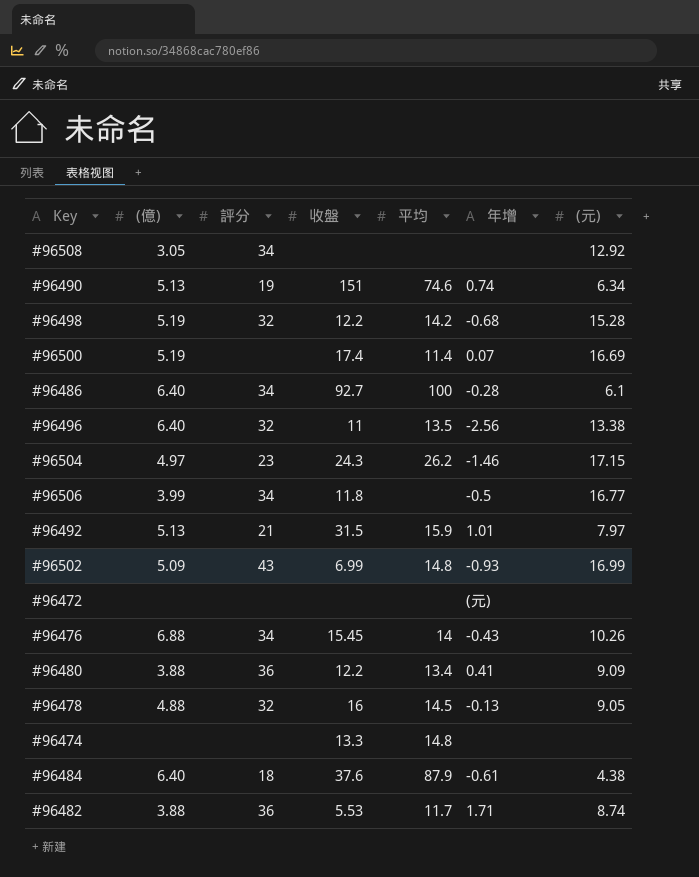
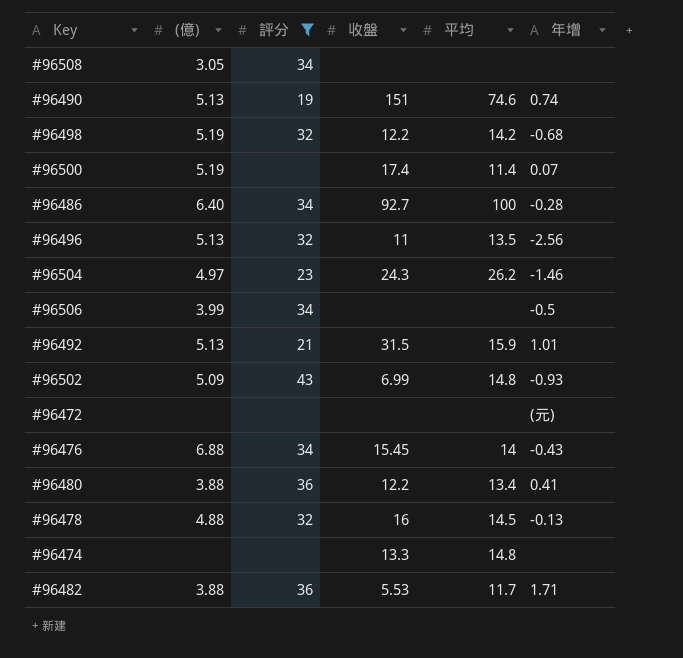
filter: none -> 評分 != 18
column (元) | position: 7 -> none
#96496 | (億): 6.40 -> 5.13
#96506 | 收盤: 11.8 -> none

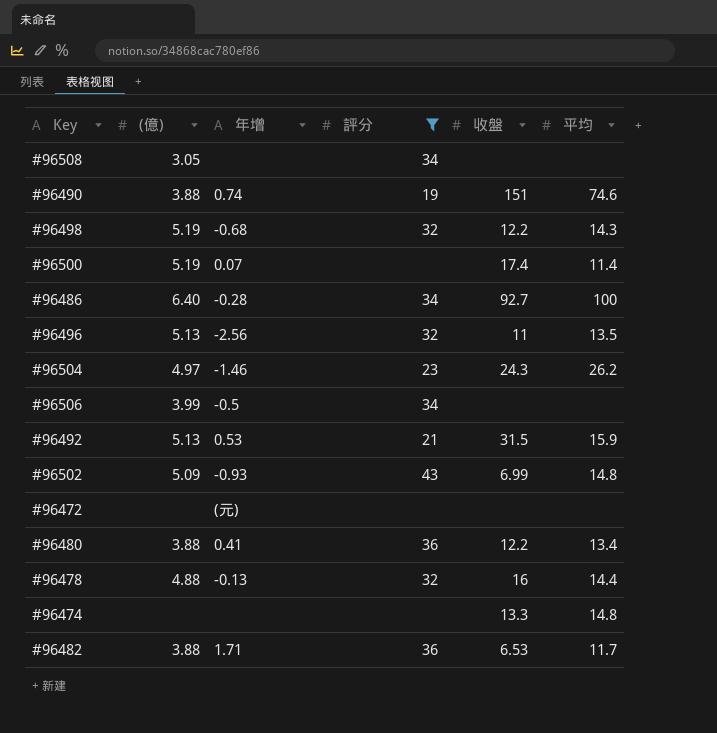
column 年增 | position: 6 -> 3
row #96476: 6.88 | 34 | 15.45 | 14 | -0.43 -> none
#96490 | (億): 5.13 -> 3.88
#96498 | 平均: 14.2 -> 14.3
#96492 | 年增: 1.01 -> 0.53
#96478 | 平均: 14.5 -> 14.4
#96482 | 收盤: 5.53 -> 6.53

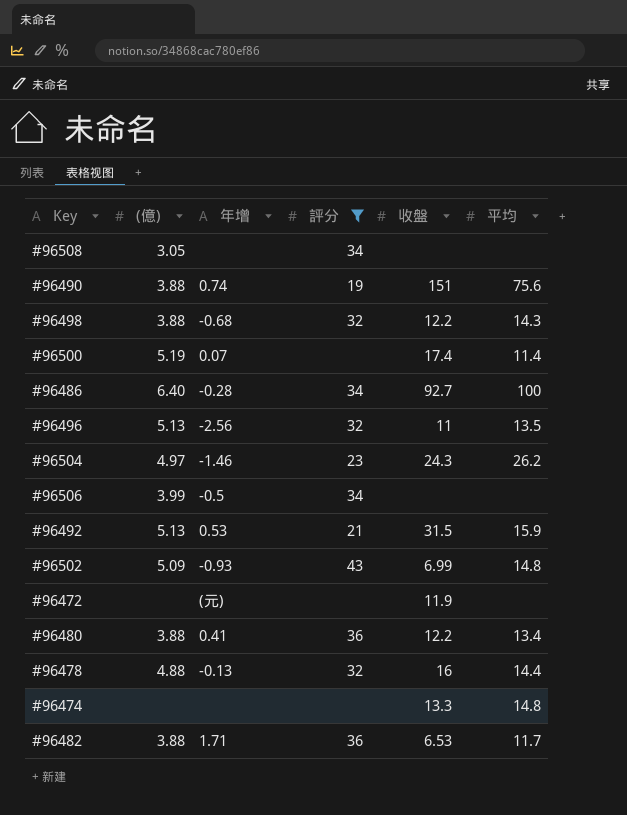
#96490 | 平均: 74.6 -> 75.6
#96498 | (億): 5.19 -> 3.88
#96472 | 收盤: none -> 11.9

